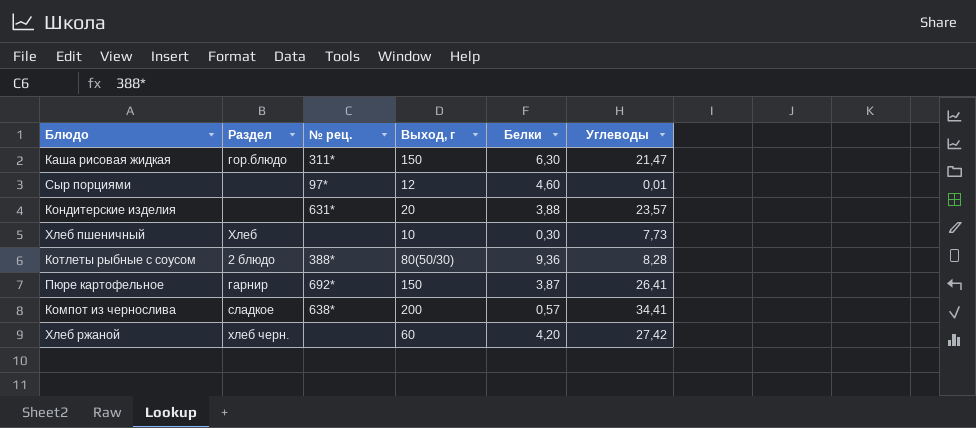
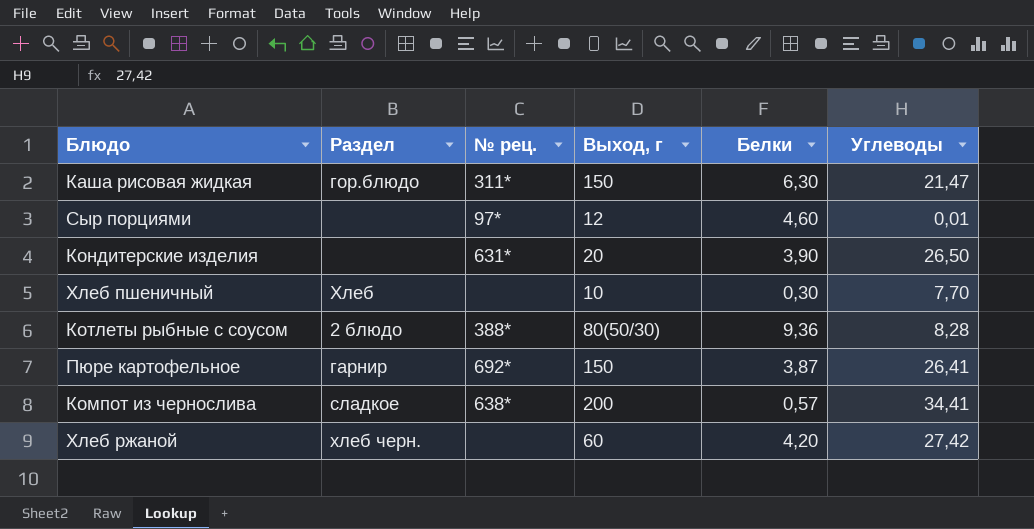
Кондитерские изделия | Белки: 3,88 -> 3,90
Кондитерские изделия | Углеводы: 23,57 -> 26,50
Хлеб пшеничный | Углеводы: 7,73 -> 7,70

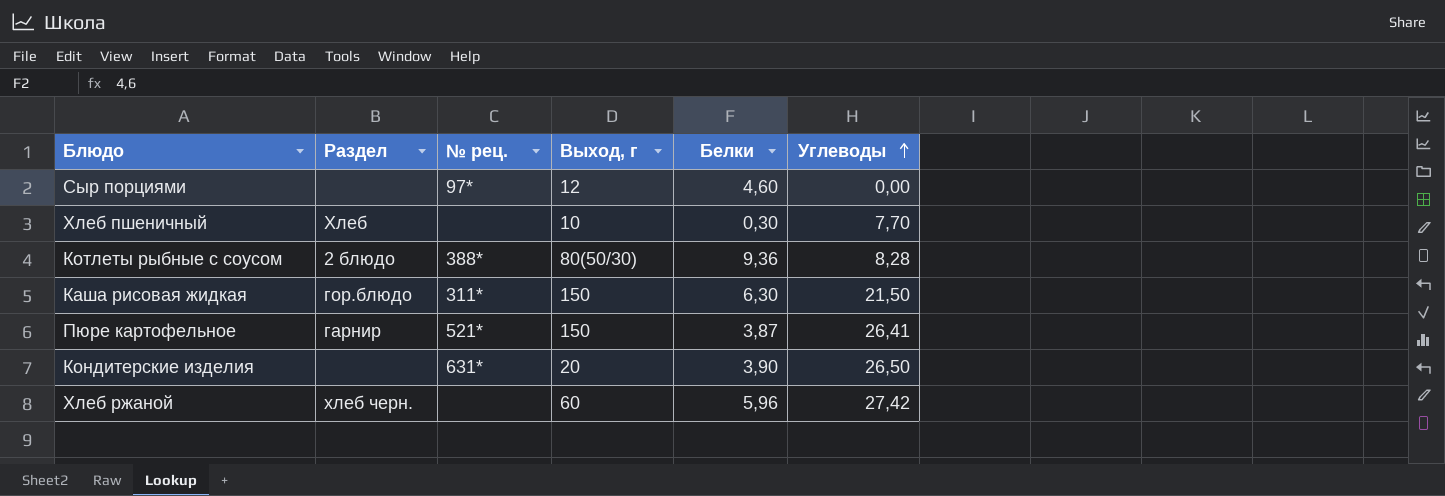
row order: none -> Углеводы ascending
row Компот из чернослива: сладкое | 638* | 200 | 0,57 | 34,41 -> none
Сыр порциями | Углеводы: 0,01 -> 0,00
Каша рисовая жидкая | Углеводы: 21,47 -> 21,50
Пюре картофельное | № рец.: 692* -> 521*
Хлеб ржаной | Белки: 4,20 -> 5,96

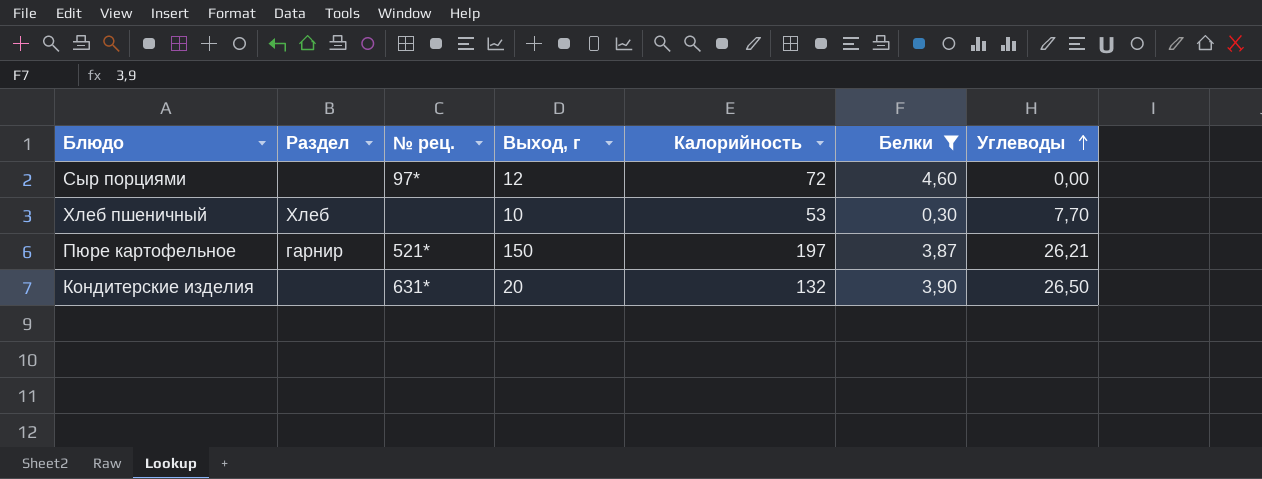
filter: none -> Белки <= 4,60
column Калорийность | position: none -> 5
Пюре картофельное | Углеводы: 26,41 -> 26,21

